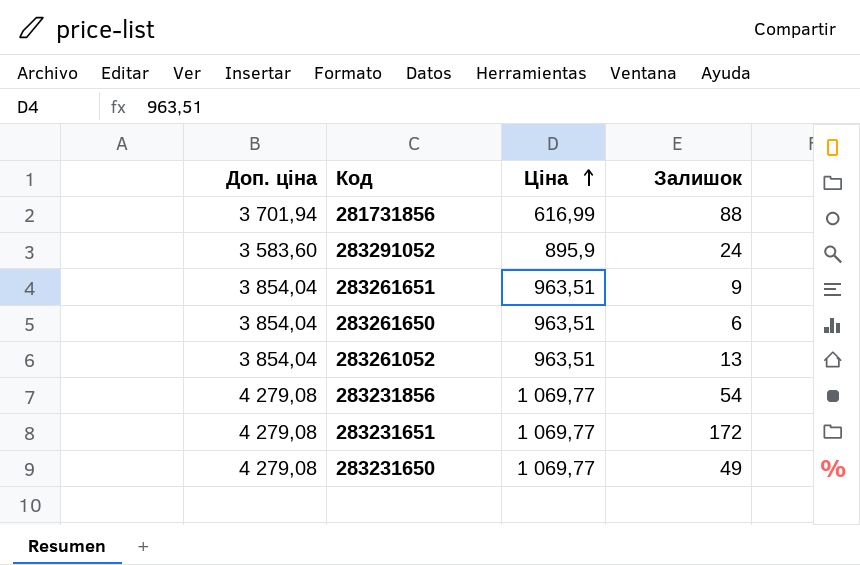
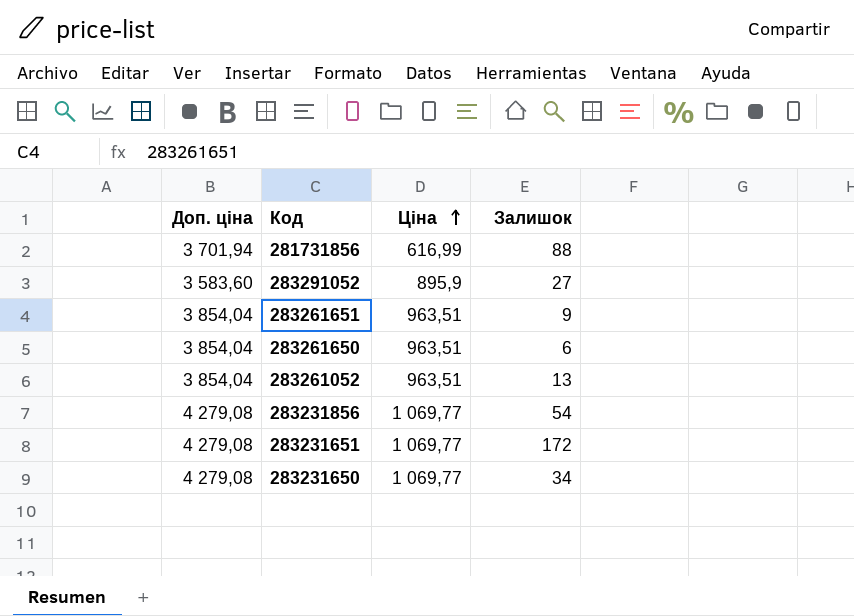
283291052 | Залишок: 24 -> 27
283231650 | Залишок: 49 -> 34

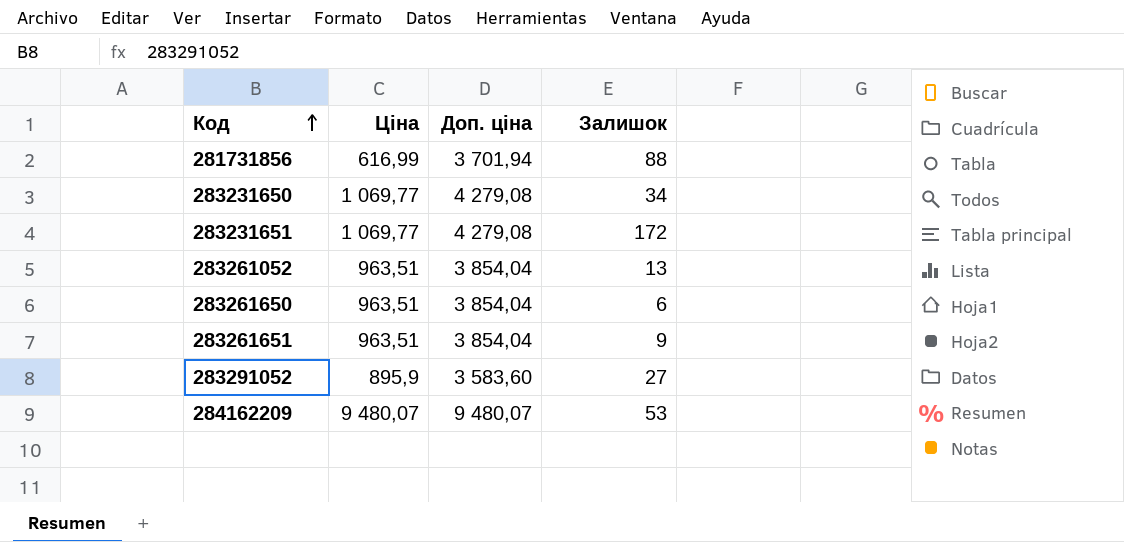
row order: Ціна ascending -> Код ascending
column Доп. ціна | position: 1 -> 3
row 283231856: 4 279,08 | 1 069,77 | 54 -> none
row 284162209: none -> 9 480,07 | 9 480,07 | 53

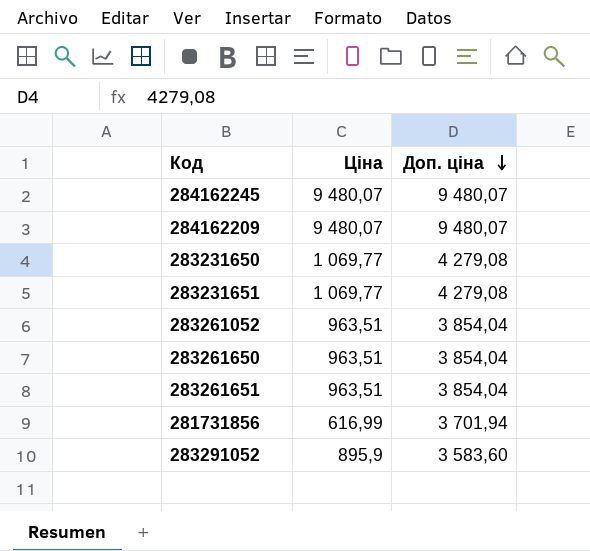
row order: Код ascending -> Доп. ціна descending
column Залишок | position: 4 -> none
row 284162245: none -> 9 480,07 | 9 480,07

